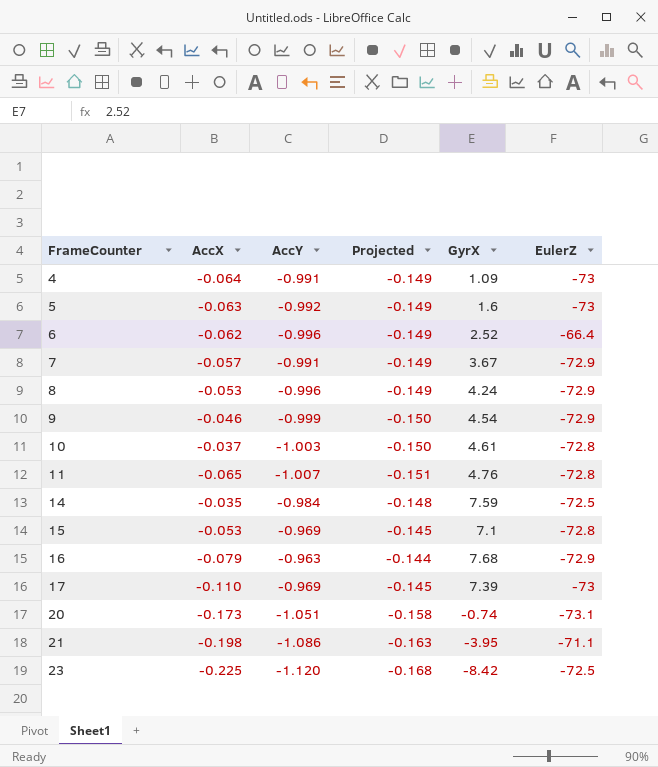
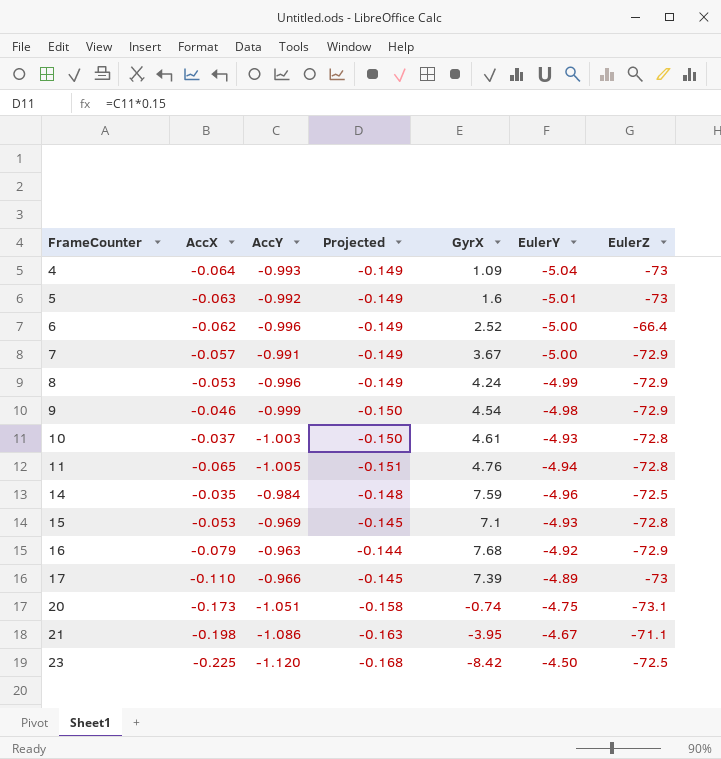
column EulerY | position: none -> 6
4 | AccY: -0.991 -> -0.993
11 | AccY: -1.007 -> -1.005
17 | AccY: -0.969 -> -0.966

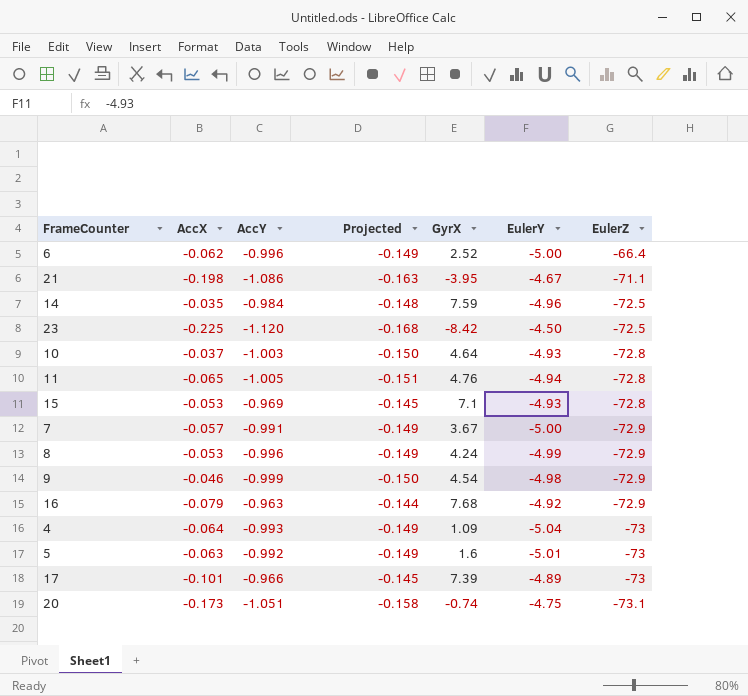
row order: FrameCounter ascending -> EulerZ descending
10 | GyrX: 4.61 -> 4.64
17 | AccX: -0.110 -> -0.101

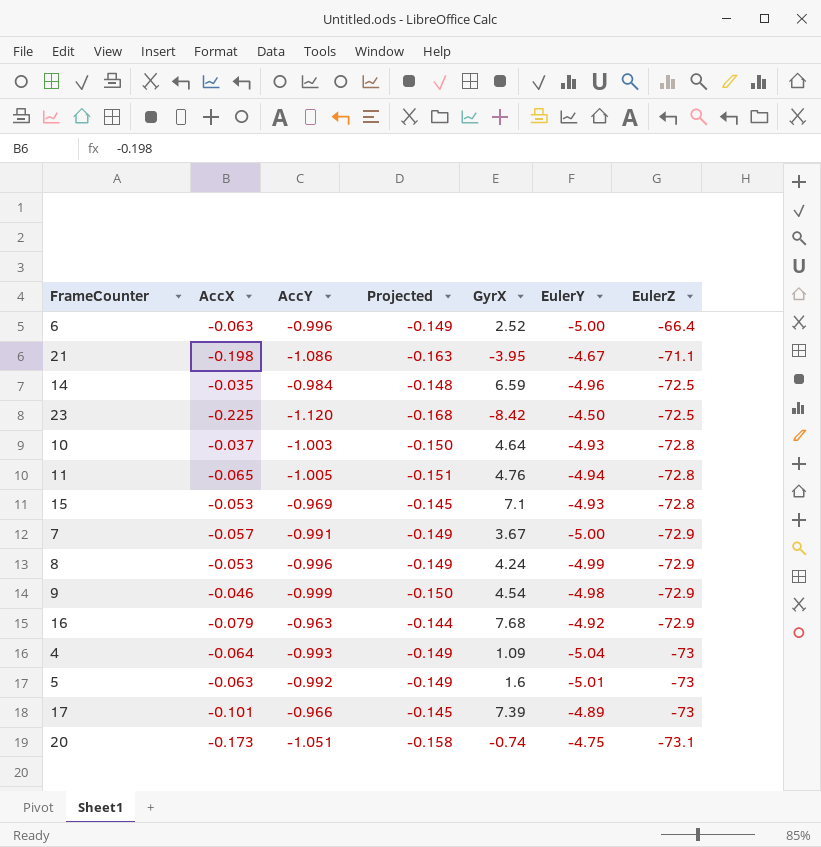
6 | AccX: -0.062 -> -0.063
14 | GyrX: 7.59 -> 6.59

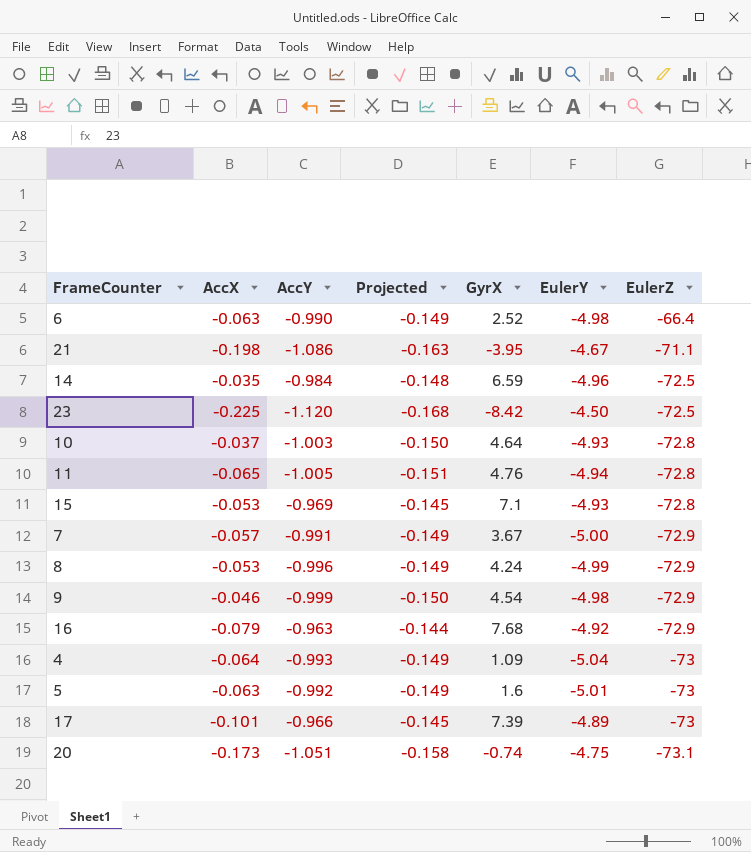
6 | AccY: -0.996 -> -0.990
6 | EulerY: -5.00 -> -4.98

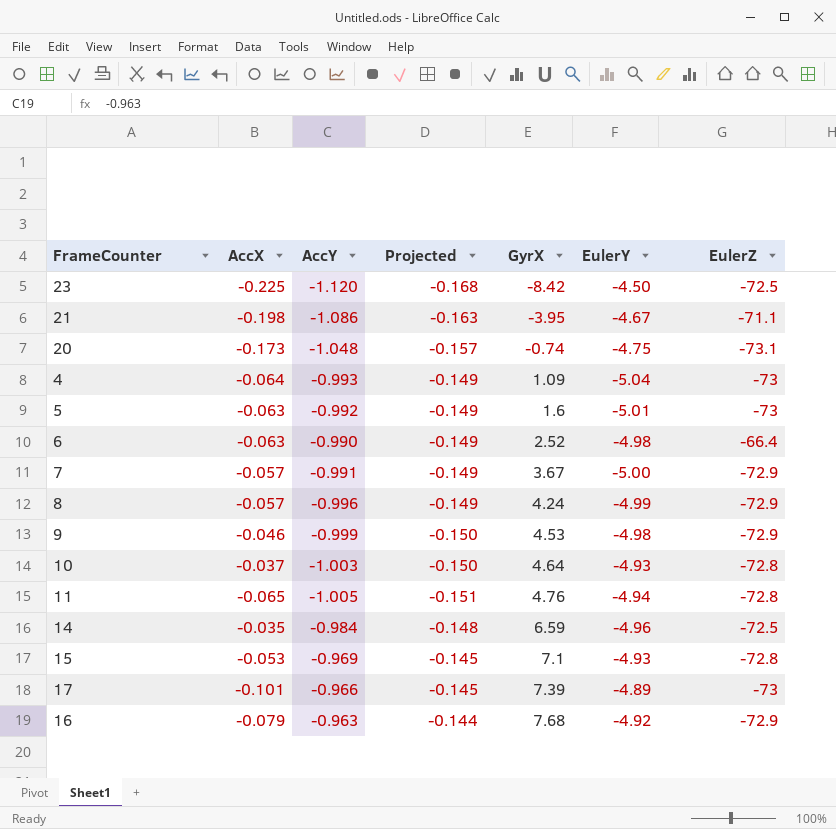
row order: EulerZ descending -> GyrX ascending
20 | AccY: -1.051 -> -1.048
20 | Projected: -0.158 -> -0.157
8 | AccX: -0.053 -> -0.057
9 | GyrX: 4.54 -> 4.53

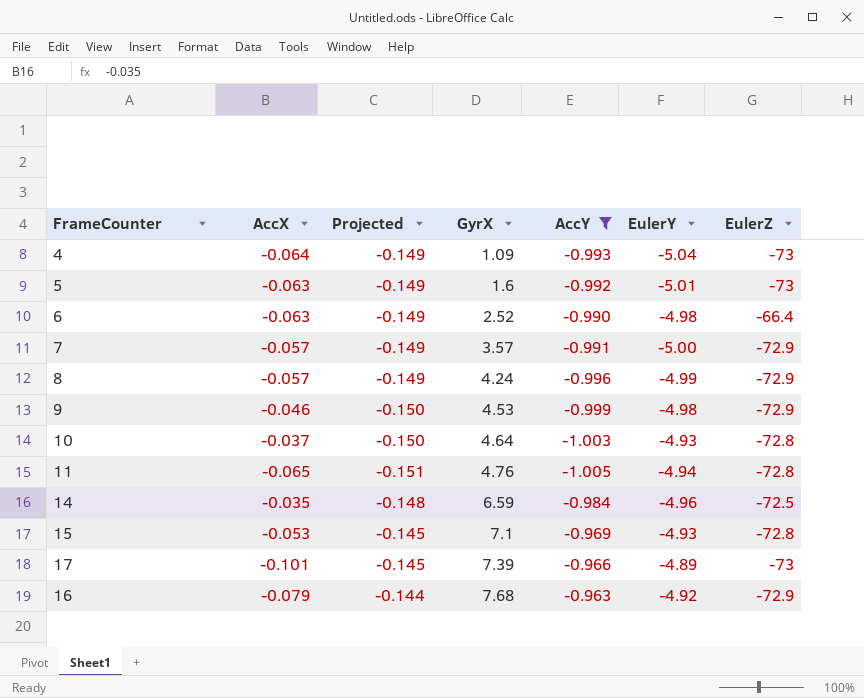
filter: none -> AccY >= -1.005
column AccY | position: 3 -> 5
7 | GyrX: 3.67 -> 3.57

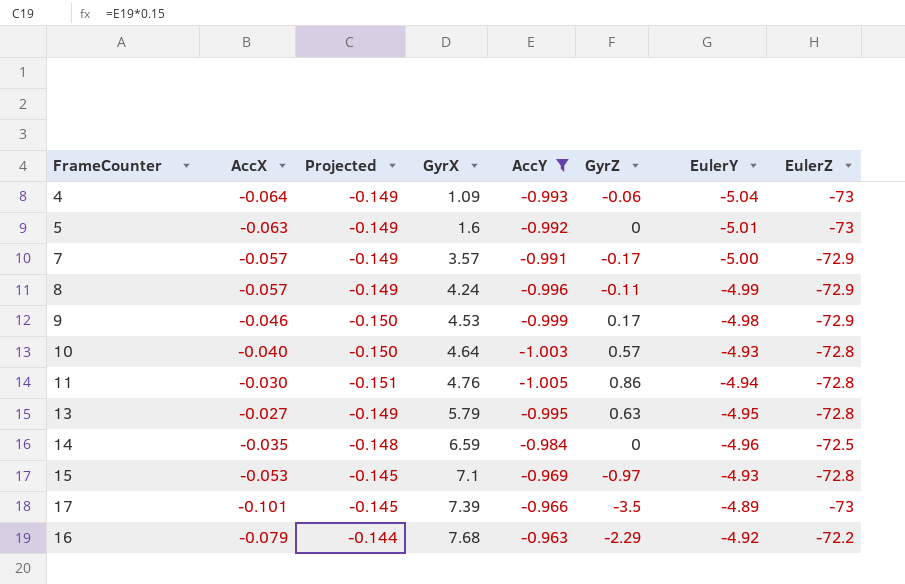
column GyrZ | position: none -> 6
row 6: -0.063 | -0.149 | 2.52 | -0.990 | -4.98 | -66.4 -> none
10 | AccX: -0.037 -> -0.040
11 | AccX: -0.065 -> -0.030
row 13: none -> -0.027 | -0.149 | 5.79 | -0.995 | 0.63 | -4.95 | -72.8
16 | EulerZ: -72.9 -> -72.2

